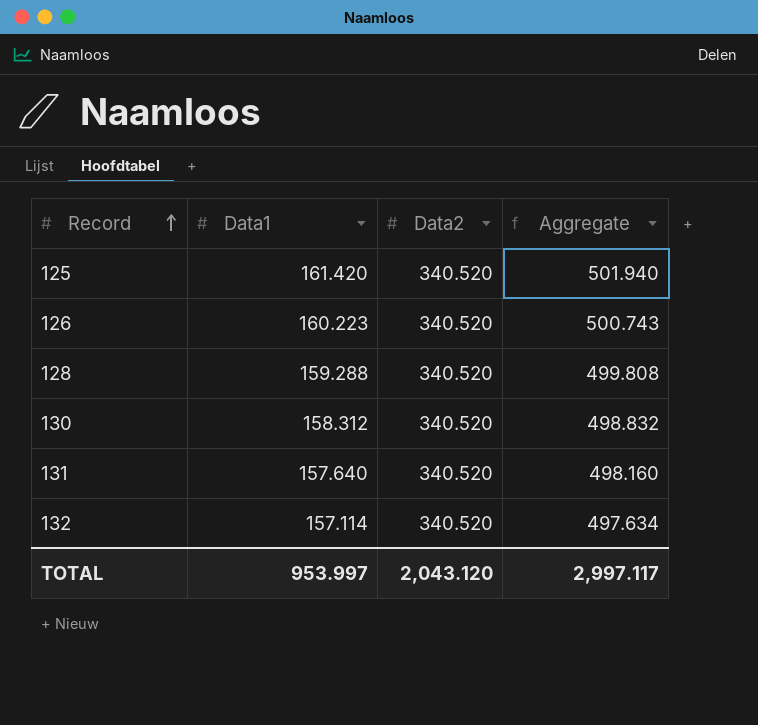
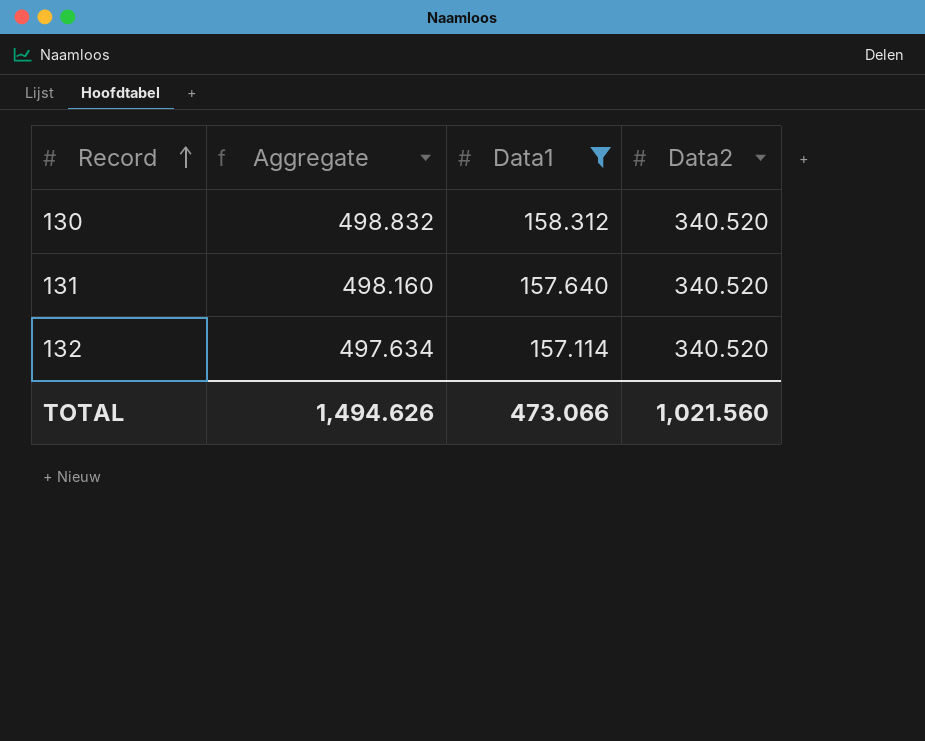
filter: none -> Data1 <= 158.312
column Aggregate | position: 4 -> 2
TOTAL | Aggregate: 2,997.117 -> 1,494.626
TOTAL | Data1: 953.997 -> 473.066
TOTAL | Data2: 2,043.120 -> 1,021.560

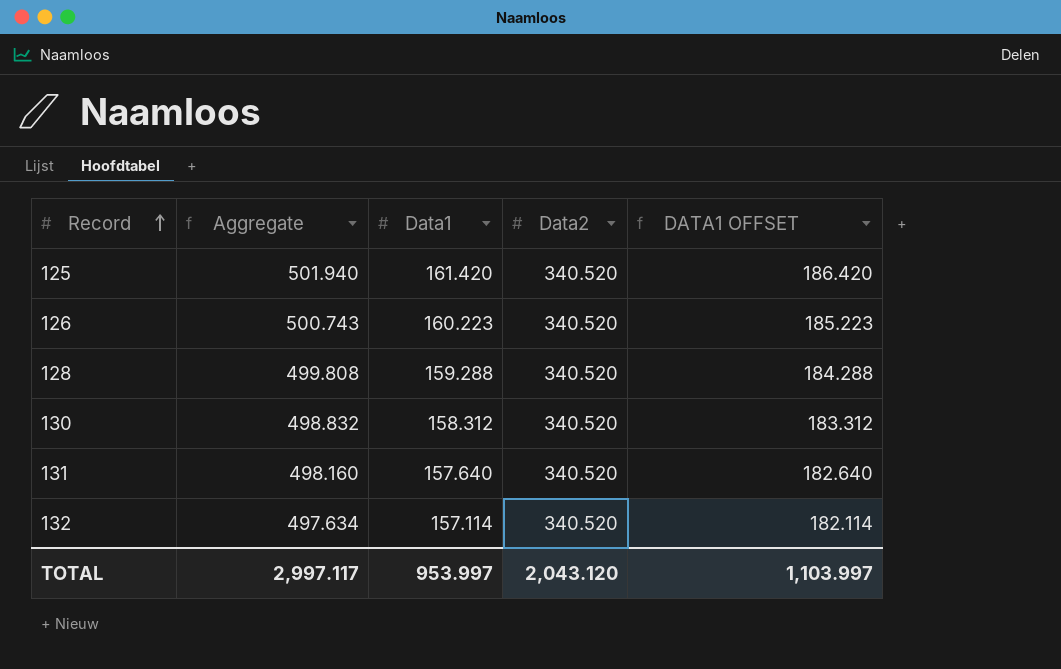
filter: Data1 <= 158.312 -> none
column DATA1 OFFSET | formula: none -> [Data1] + 25
TOTAL | Aggregate: 1,494.626 -> 2,997.117
TOTAL | Data1: 473.066 -> 953.997
TOTAL | Data2: 1,021.560 -> 2,043.120

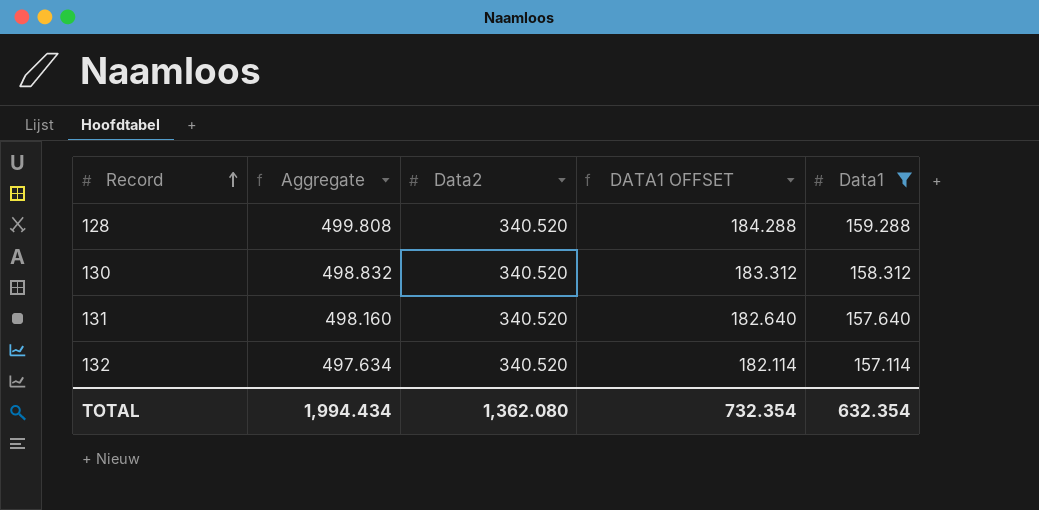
filter: none -> Data1 <= 159.288
column Data1 | position: 3 -> 5
TOTAL | Aggregate: 2,997.117 -> 1,994.434
TOTAL | Data2: 2,043.120 -> 1,362.080
TOTAL | DATA1 OFFSET: 1,103.997 -> 732.354
TOTAL | Data1: 953.997 -> 632.354

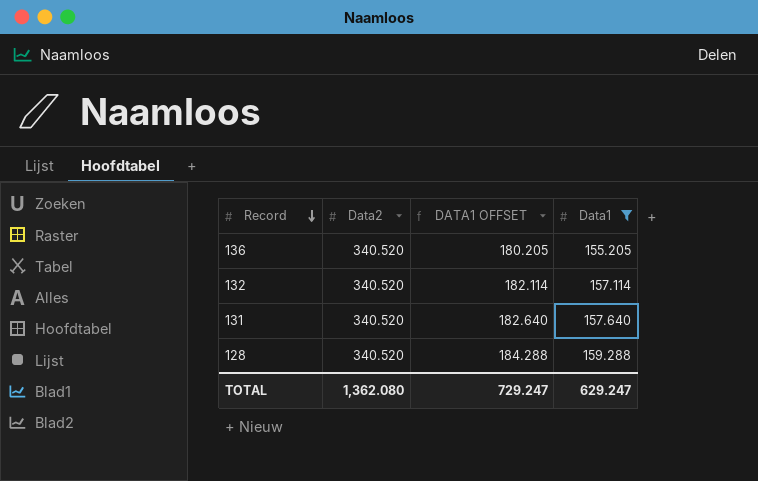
row order: Record ascending -> Record descending
column Aggregate | formula: [Data2] + [Data1] -> none
row 130: 498.832 | 340.520 | 183.312 | 158.312 -> none
row 136: none -> 340.520 | 180.205 | 155.205
TOTAL | DATA1 OFFSET: 732.354 -> 729.247
TOTAL | Data1: 632.354 -> 629.247

